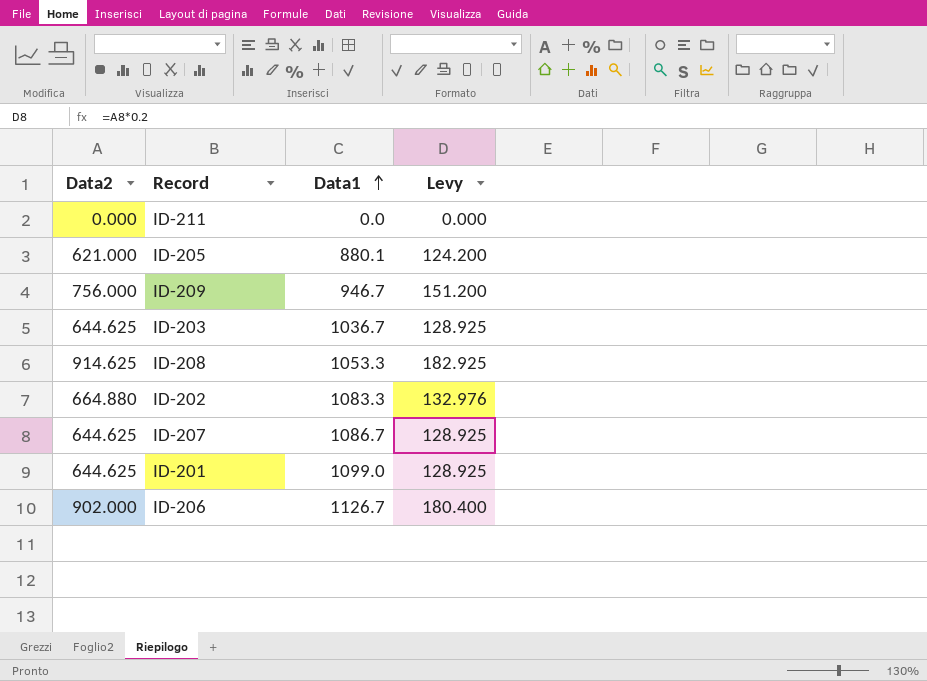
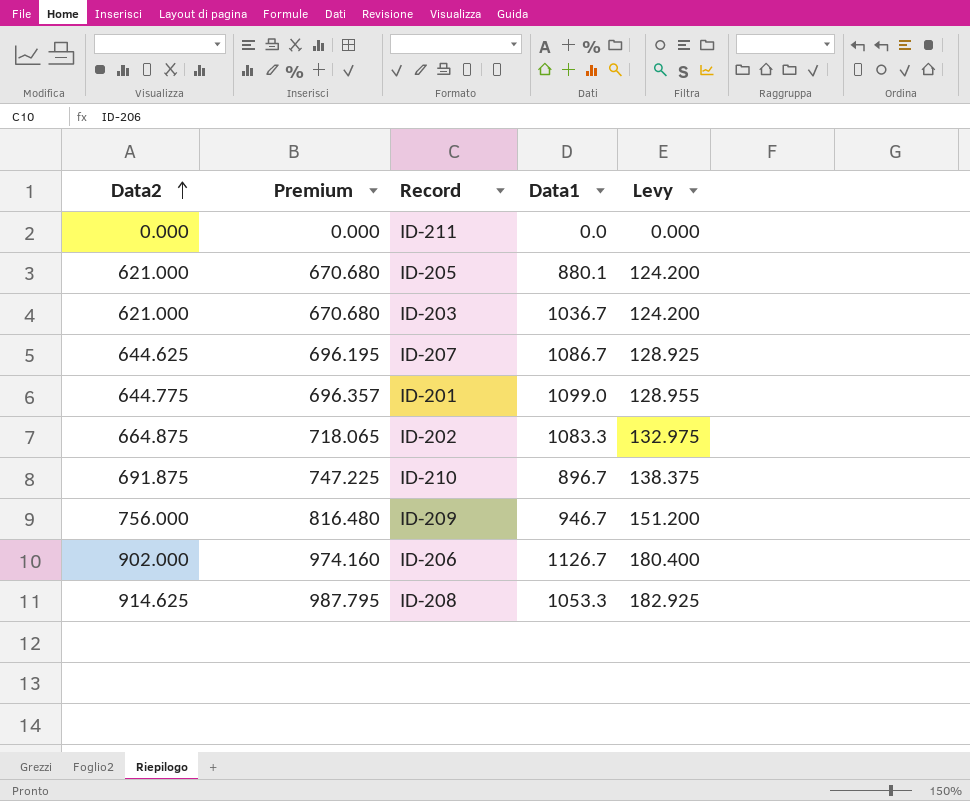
row order: Data1 ascending -> Data2 ascending
column Premium | formula: none -> [Data2] * 1.08
ID-203 | Data2: 644.625 -> 621.000
ID-203 | Levy: 128.925 -> 124.200
ID-201 | Data2: 644.625 -> 644.775
ID-201 | Levy: 128.925 -> 128.955
ID-202 | Data2: 664.880 -> 664.875
ID-202 | Levy: 132.976 -> 132.975
row ID-210: none -> 691.875 | 747.225 | 896.7 | 138.375

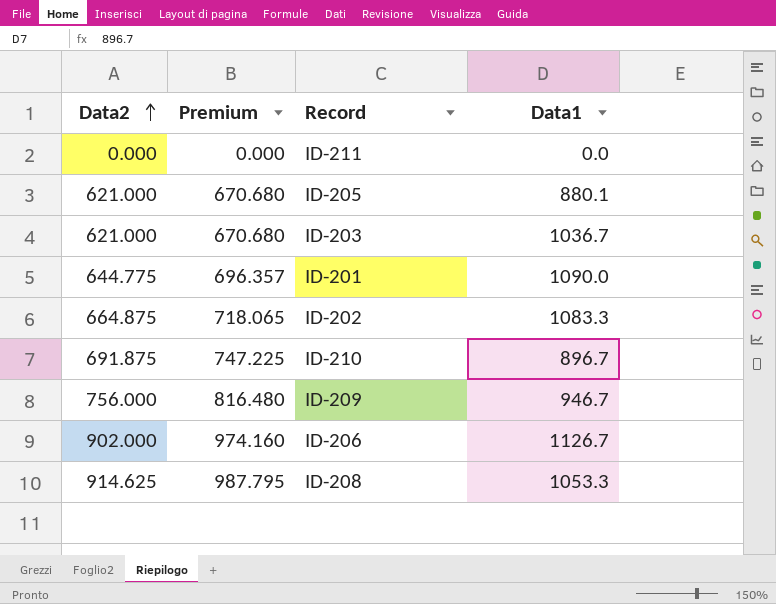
column Levy | formula: [Data2] * 0.2 -> none
row ID-207: 644.625 | 696.195 | 1086.7 | 128.925 -> none
ID-201 | Data1: 1099.0 -> 1090.0

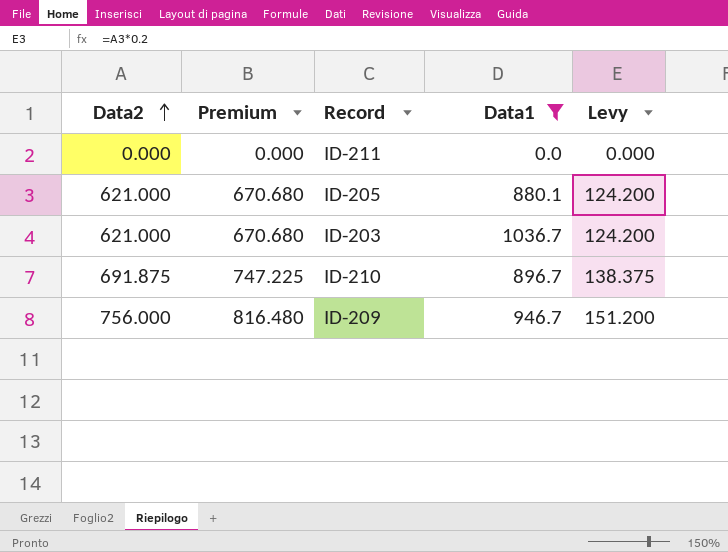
filter: none -> Data1 <= 1036.7
column Levy | formula: none -> [Data2] * 0.2

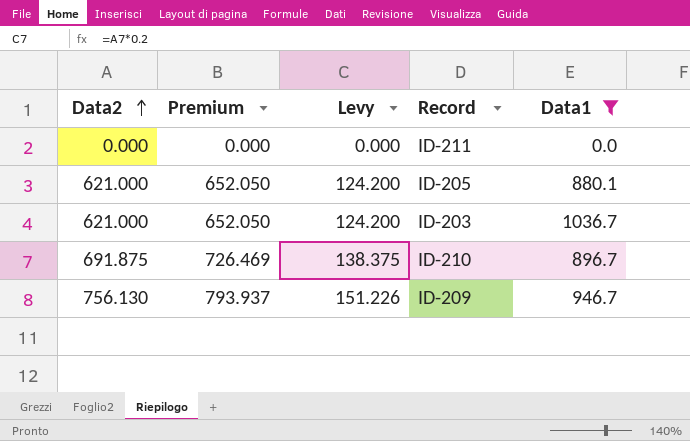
column Premium | formula: [Data2] * 1.08 -> [Data2] * 1.05
column Levy | position: 5 -> 3
ID-209 | Data2: 756.000 -> 756.130
ID-209 | Levy: 151.200 -> 151.226

